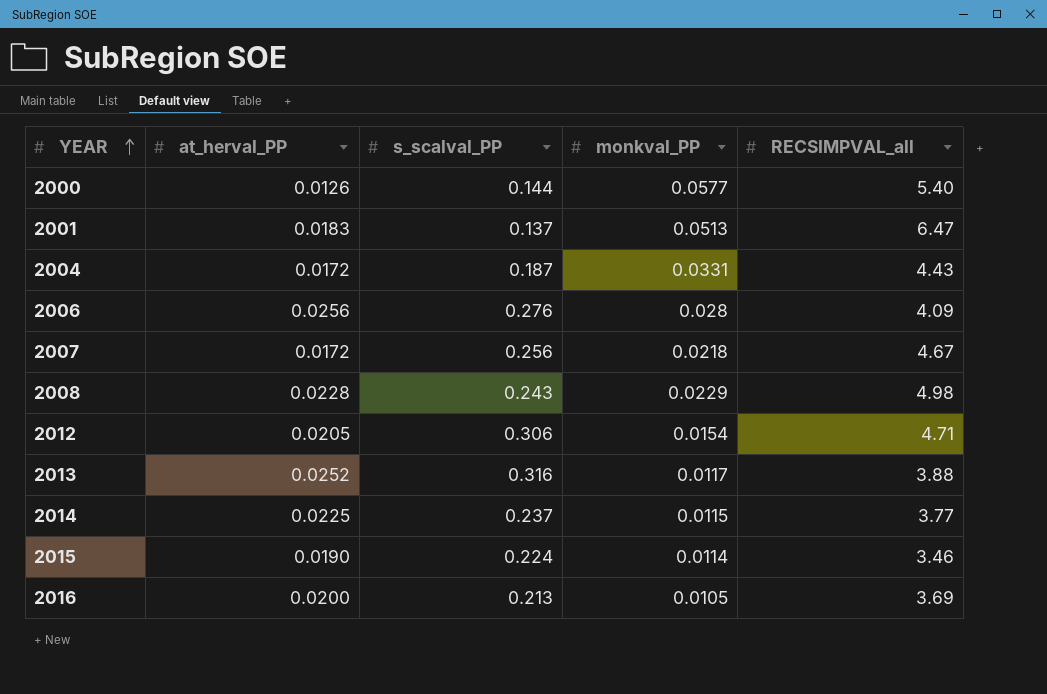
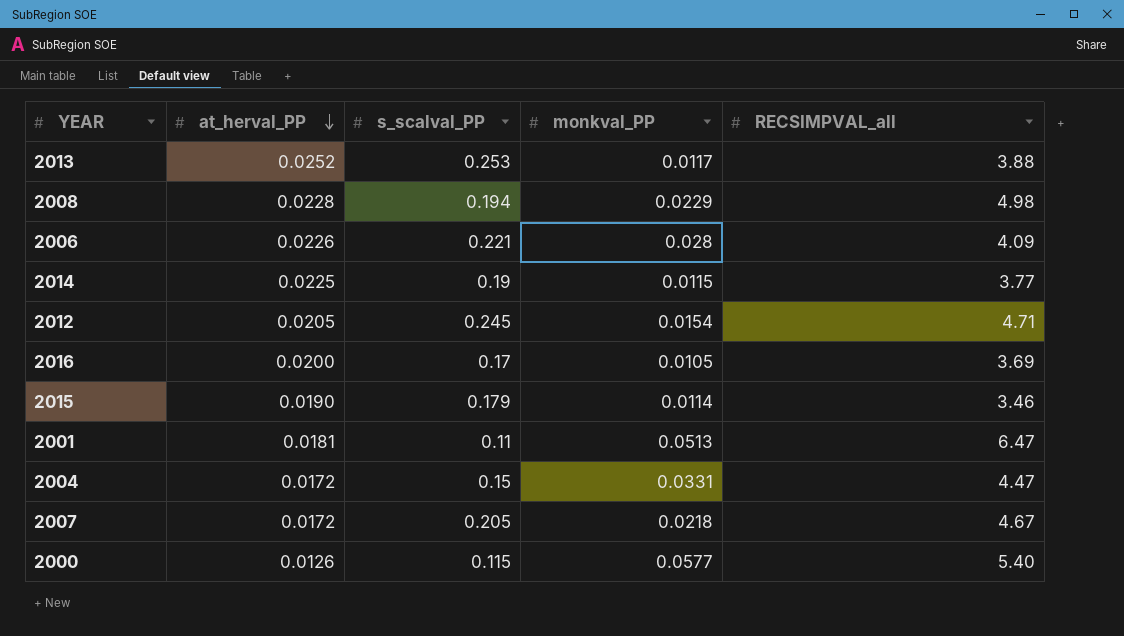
row order: YEAR ascending -> at_herval_PP descending
2013 | s_scalval_PP: 0.316 -> 0.253
2008 | s_scalval_PP: 0.243 -> 0.194
2006 | at_herval_PP: 0.0256 -> 0.0226
2006 | s_scalval_PP: 0.276 -> 0.221
2014 | s_scalval_PP: 0.237 -> 0.19
2012 | s_scalval_PP: 0.306 -> 0.245
2016 | s_scalval_PP: 0.213 -> 0.17
2015 | s_scalval_PP: 0.224 -> 0.179
2001 | at_herval_PP: 0.0183 -> 0.0181
2001 | s_scalval_PP: 0.137 -> 0.11
2004 | s_scalval_PP: 0.187 -> 0.15
2004 | RECSIMPVAL_all: 4.43 -> 4.47
2007 | s_scalval_PP: 0.256 -> 0.205
2000 | s_scalval_PP: 0.144 -> 0.115

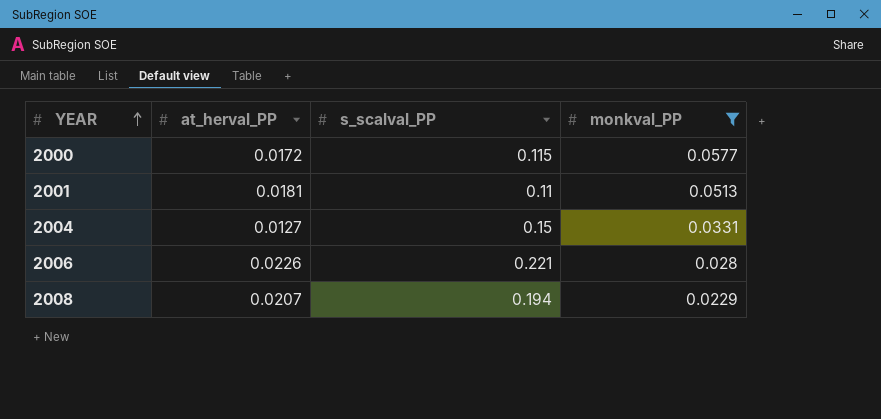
filter: none -> monkval_PP >= 0.0229
row order: at_herval_PP descending -> YEAR ascending
column RECSIMPVAL_all | position: 5 -> none
2000 | at_herval_PP: 0.0126 -> 0.0172
2004 | at_herval_PP: 0.0172 -> 0.0127
2008 | at_herval_PP: 0.0228 -> 0.0207

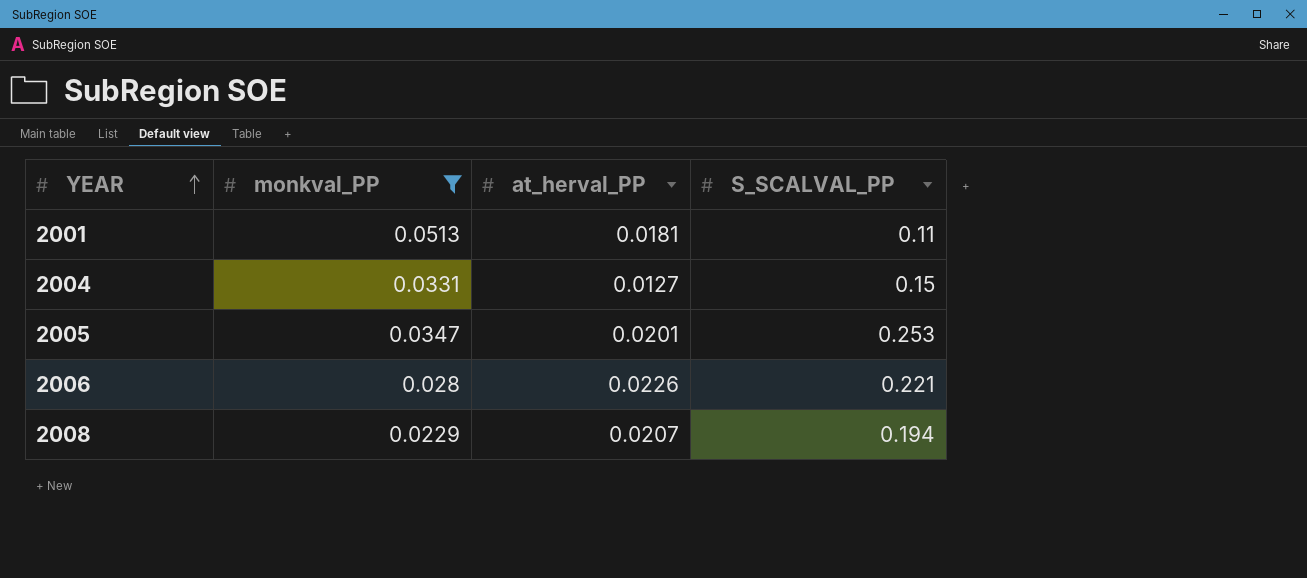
column monkval_PP | position: 4 -> 2
column name: s_scalval_PP -> S_SCALVAL_PP
row 2000: 0.0172 | 0.115 | 0.0577 -> none
row 2005: none -> 0.0347 | 0.0201 | 0.253

